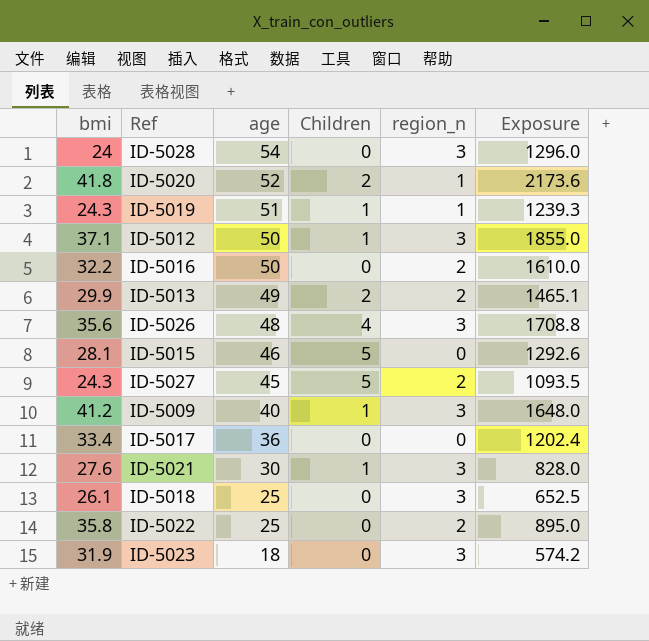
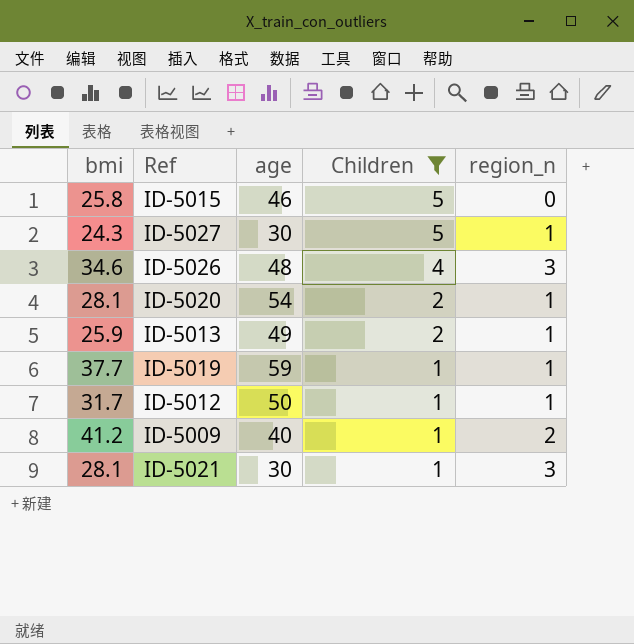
filter: none -> Children != 0
row order: age descending -> Children descending
column Exposure | formula: [bmi] * [age] -> none
ID-5015 | bmi: 28.1 -> 25.8
ID-5027 | age: 45 -> 30
ID-5027 | region_n: 2 -> 1
ID-5026 | bmi: 35.6 -> 34.6
ID-5020 | bmi: 41.8 -> 28.1
ID-5020 | age: 52 -> 54
ID-5013 | bmi: 29.9 -> 25.9
ID-5013 | region_n: 2 -> 1
ID-5019 | bmi: 24.3 -> 37.7
ID-5019 | age: 51 -> 59
ID-5012 | bmi: 37.1 -> 31.7
ID-5012 | region_n: 3 -> 1
ID-5009 | region_n: 3 -> 2
ID-5021 | bmi: 27.6 -> 28.1

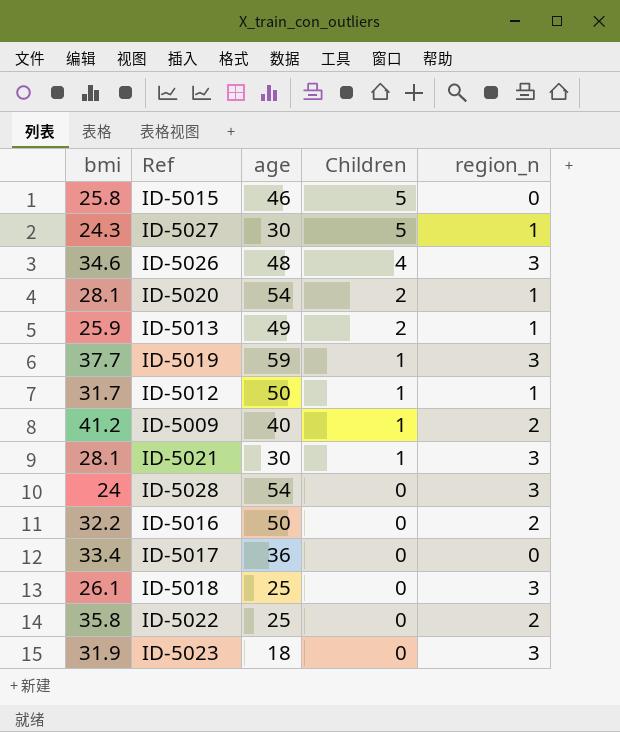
filter: Children != 0 -> none
ID-5019 | region_n: 1 -> 3

